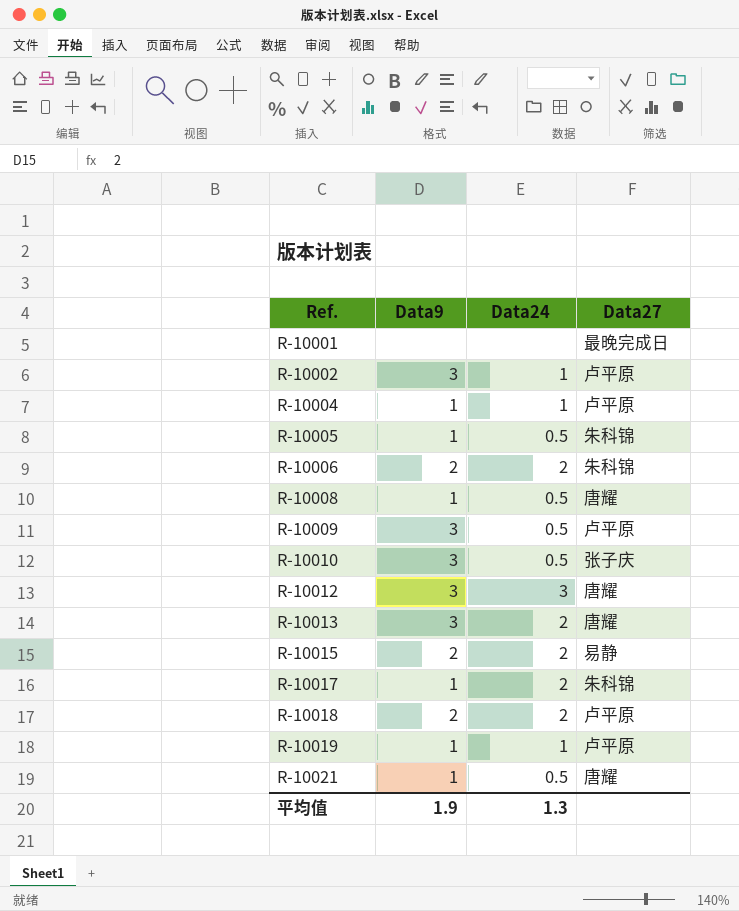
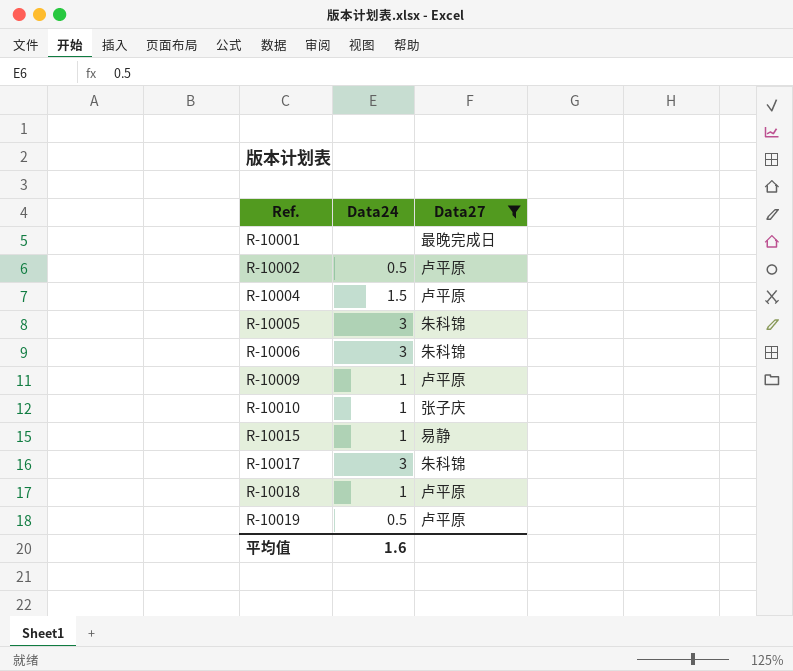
filter: none -> Data27 != 唐耀
column Data9 | position: 2 -> none
R-10002 | Data24: 1 -> 0.5
R-10004 | Data24: 1 -> 1.5
R-10005 | Data24: 0.5 -> 3
R-10006 | Data24: 2 -> 3
R-10009 | Data24: 0.5 -> 1
R-10010 | Data24: 0.5 -> 1
R-10015 | Data24: 2 -> 1
R-10017 | Data24: 2 -> 3
R-10018 | Data24: 2 -> 1
R-10019 | Data24: 1 -> 0.5
平均值 | Data24: 1.3 -> 1.6

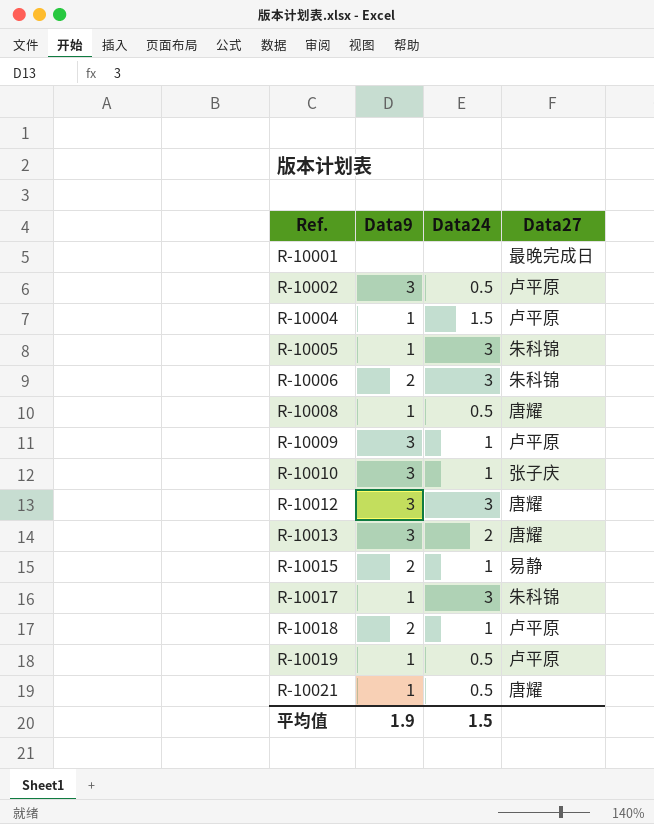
filter: Data27 != 唐耀 -> none
column Data9 | position: none -> 2
平均值 | Data24: 1.6 -> 1.5

